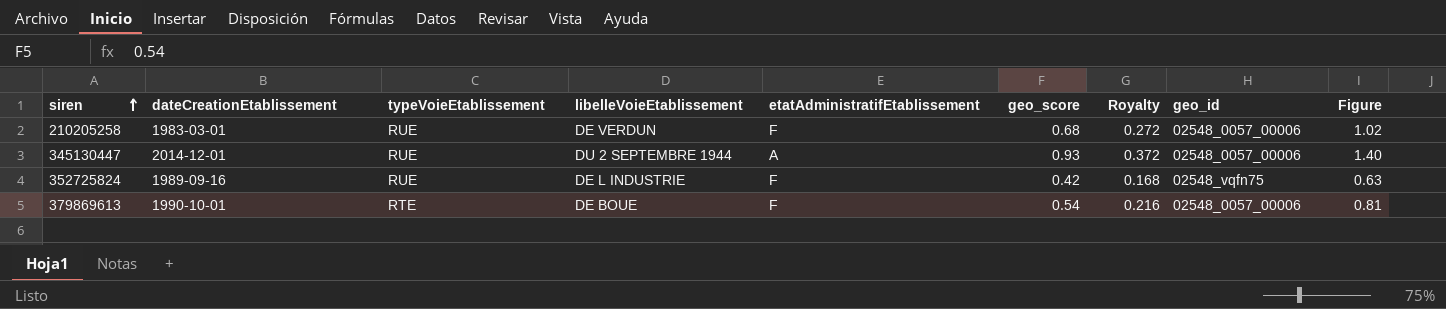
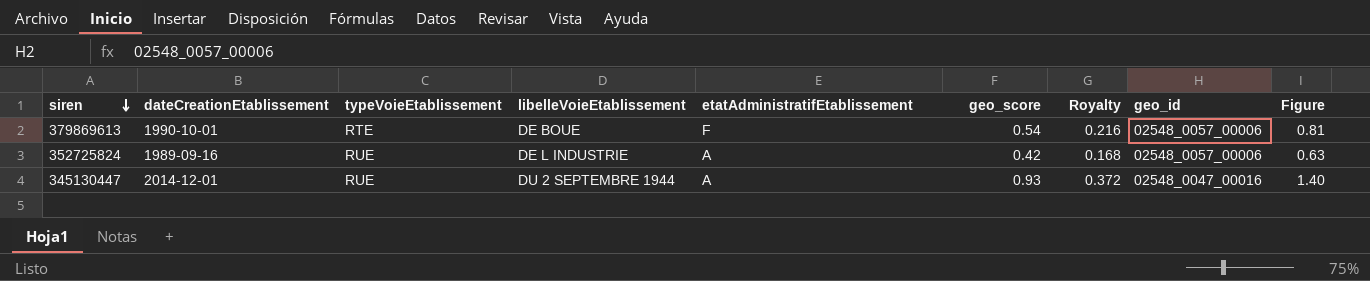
row order: siren ascending -> siren descending
row 210205258: 1983-03-01 | RUE | DE VERDUN | F | 0.68 | 0.272 | 02548_0057_00006 | 1.02 -> none
352725824 | etatAdministratifEtablissement: F -> A
352725824 | geo_id: 02548_vqfn75 -> 02548_0057_00006
345130447 | geo_id: 02548_0057_00006 -> 02548_0047_00016

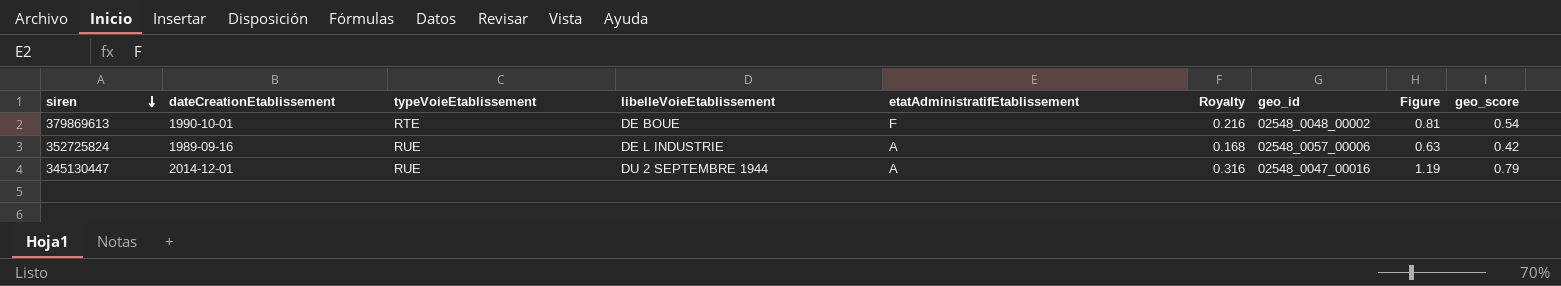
column geo_score | position: 6 -> 9
379869613 | geo_id: 02548_0057_00006 -> 02548_0048_00002
345130447 | Royalty: 0.372 -> 0.316
345130447 | Figure: 1.40 -> 1.19
345130447 | geo_score: 0.93 -> 0.79

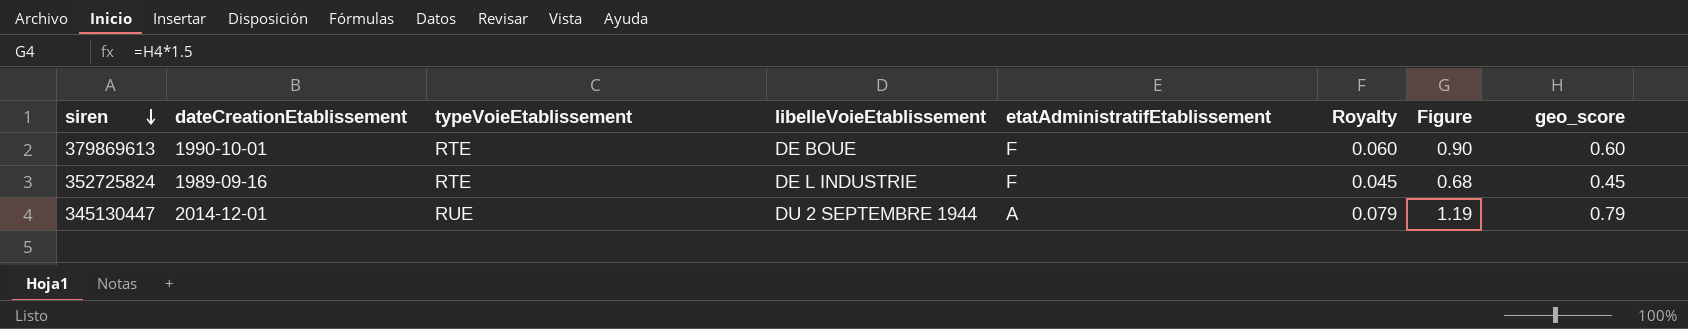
column geo_id | position: 7 -> none
column Royalty | formula: [geo_score] * 0.4 -> [geo_score] * 0.1
379869613 | Figure: 0.81 -> 0.90
379869613 | geo_score: 0.54 -> 0.60
352725824 | typeVoieEtablissement: RUE -> RTE
352725824 | etatAdministratifEtablissement: A -> F
352725824 | Figure: 0.63 -> 0.68
352725824 | geo_score: 0.42 -> 0.45

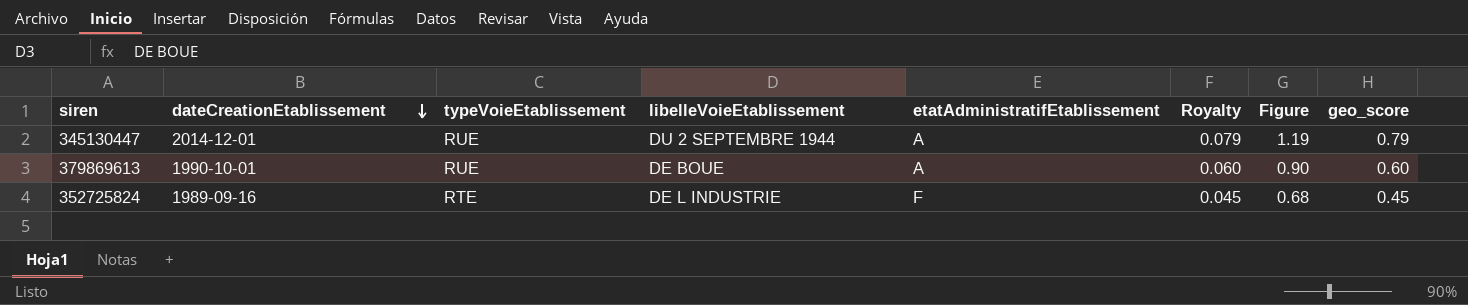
row order: siren descending -> dateCreationEtablissement descending
379869613 | typeVoieEtablissement: RTE -> RUE
379869613 | etatAdministratifEtablissement: F -> A

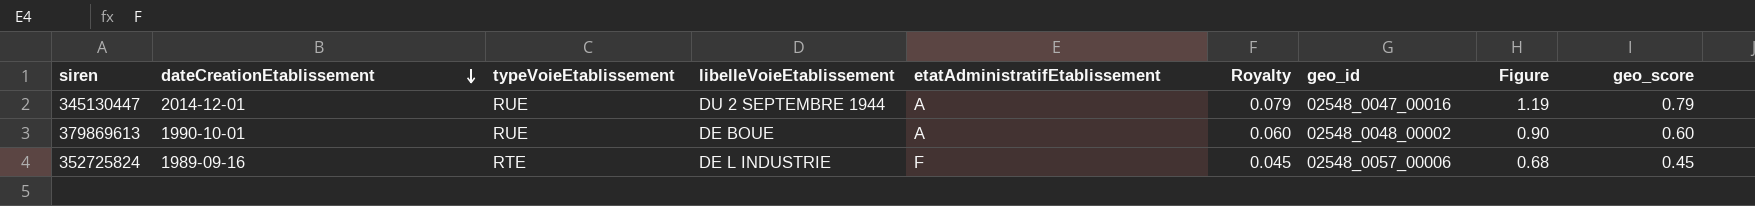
column geo_id | position: none -> 7

